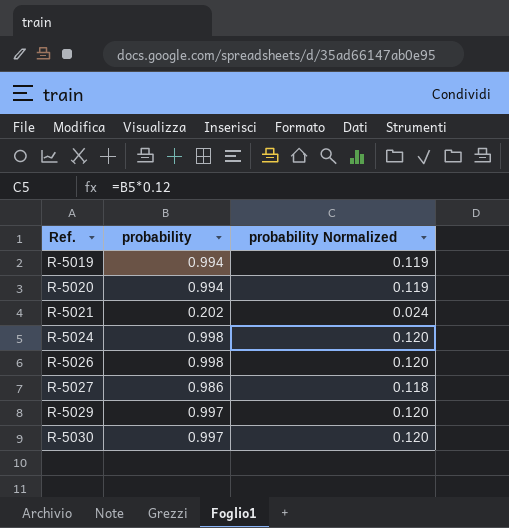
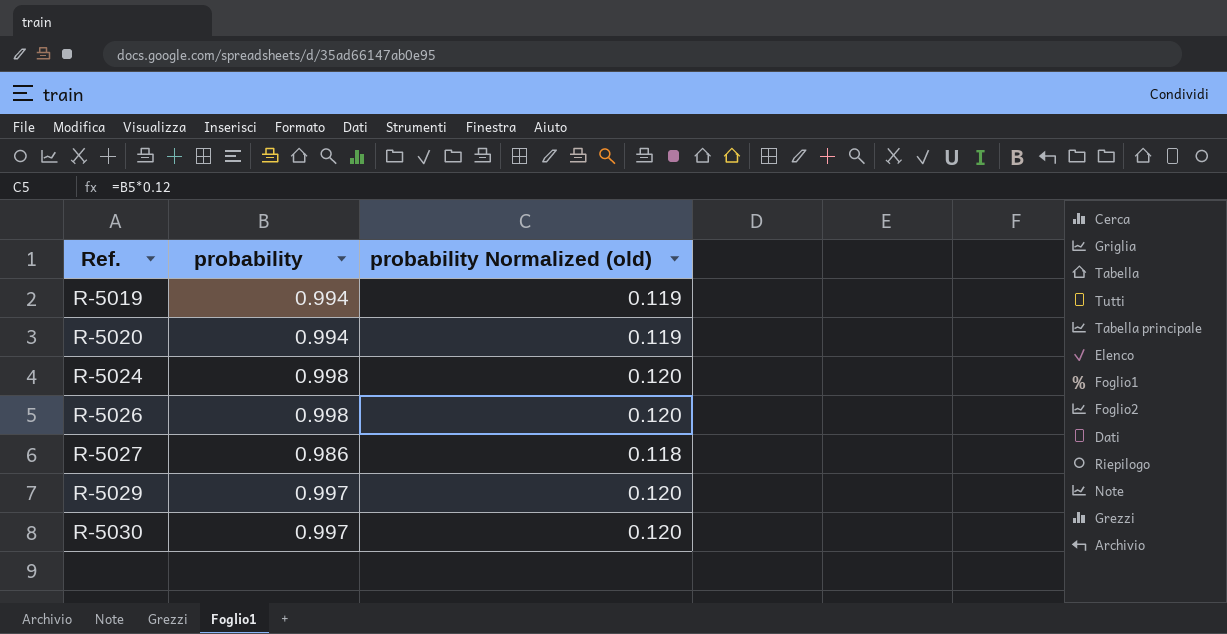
column name: probability Normalized -> probability Normalized (old)
row R-5021: 0.202 | 0.024 -> none

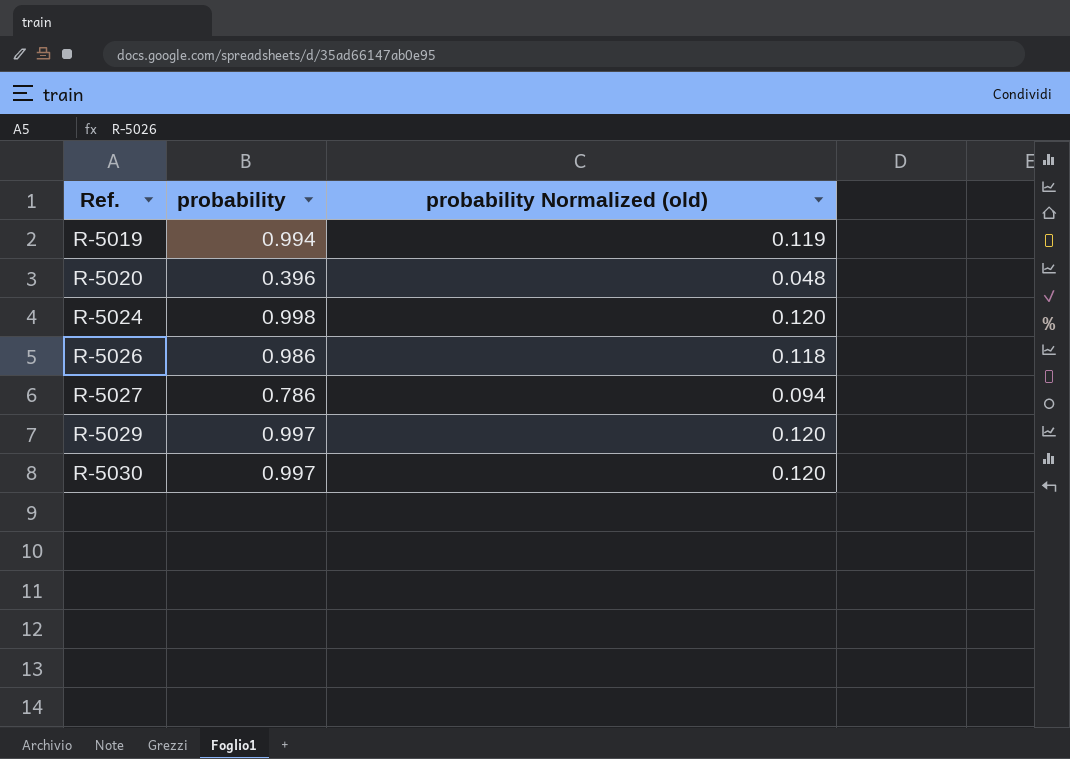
R-5020 | probability: 0.994 -> 0.396
R-5020 | probability Normalized (old): 0.119 -> 0.048
R-5026 | probability: 0.998 -> 0.986
R-5026 | probability Normalized (old): 0.120 -> 0.118
R-5027 | probability: 0.986 -> 0.786
R-5027 | probability Normalized (old): 0.118 -> 0.094

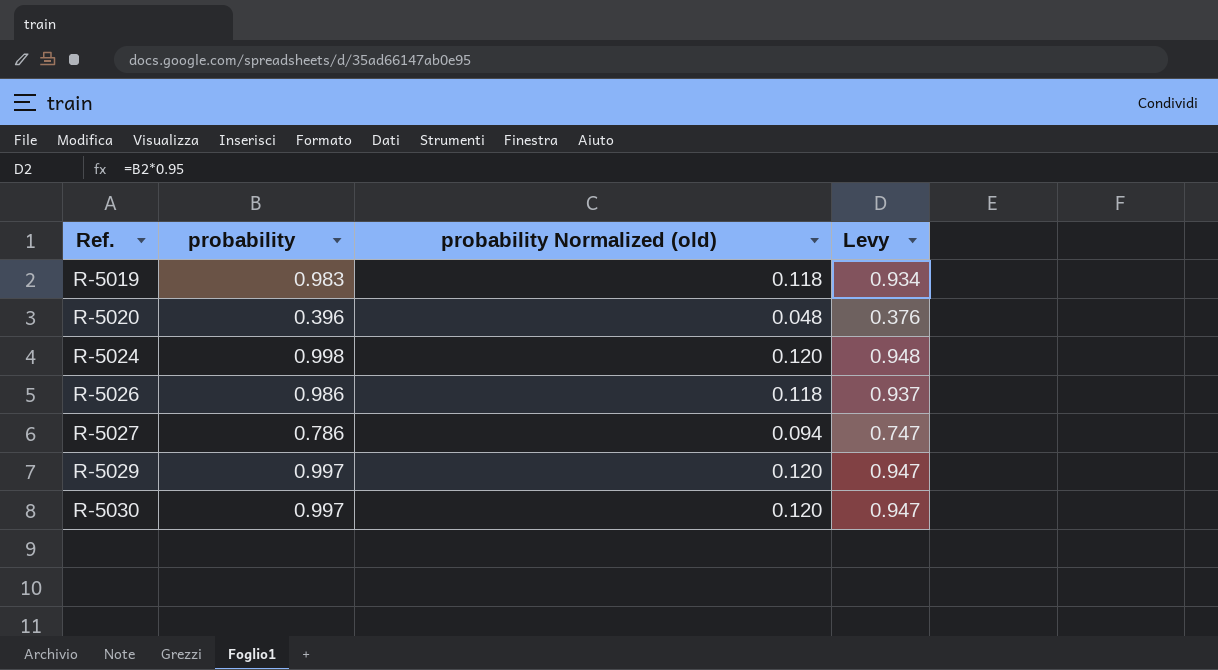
column Levy | formula: none -> [probability] * 0.95
R-5019 | probability: 0.994 -> 0.983
R-5019 | probability Normalized (old): 0.119 -> 0.118

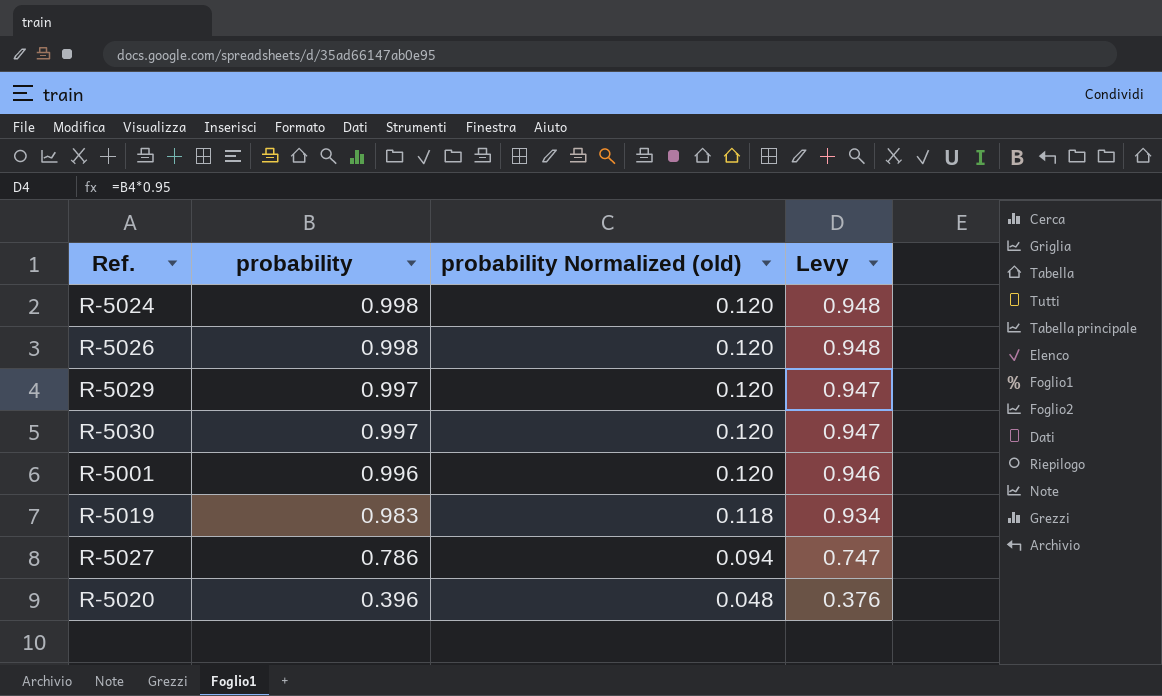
row order: Ref. ascending -> probability descending
R-5026 | probability: 0.986 -> 0.998
R-5026 | probability Normalized (old): 0.118 -> 0.120
R-5026 | Levy: 0.937 -> 0.948
row R-5001: none -> 0.996 | 0.120 | 0.946

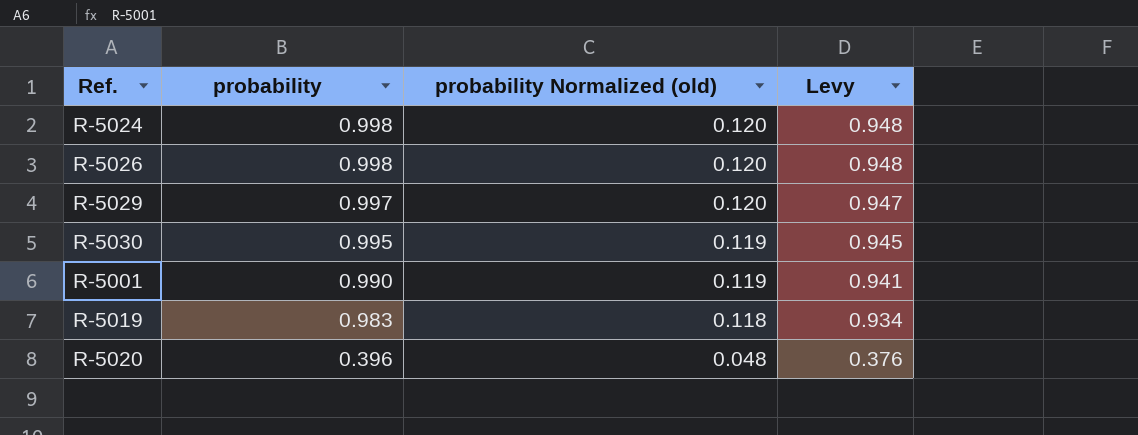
row R-5027: 0.786 | 0.094 | 0.747 -> none
R-5030 | probability: 0.997 -> 0.995
R-5030 | probability Normalized (old): 0.120 -> 0.119
R-5030 | Levy: 0.947 -> 0.945
R-5001 | probability: 0.996 -> 0.990
R-5001 | probability Normalized (old): 0.120 -> 0.119
R-5001 | Levy: 0.946 -> 0.941

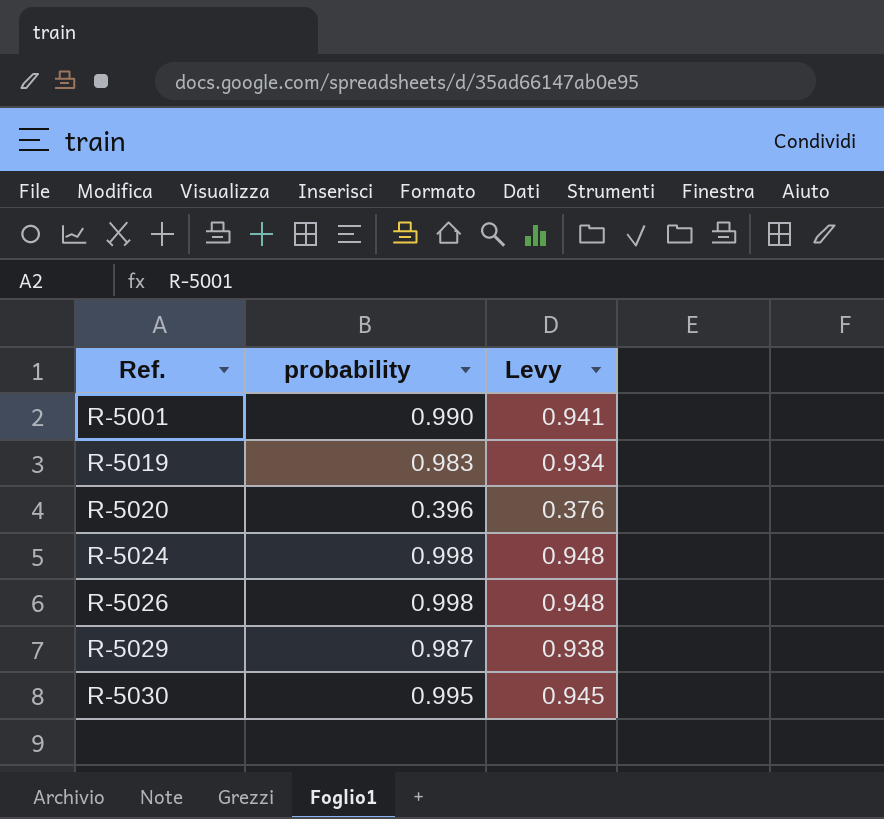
row order: probability descending -> Ref. ascending
column probability Normalized (old) | formula: [probability] * 0.12 -> none
R-5029 | probability: 0.997 -> 0.987
R-5029 | Levy: 0.947 -> 0.938

